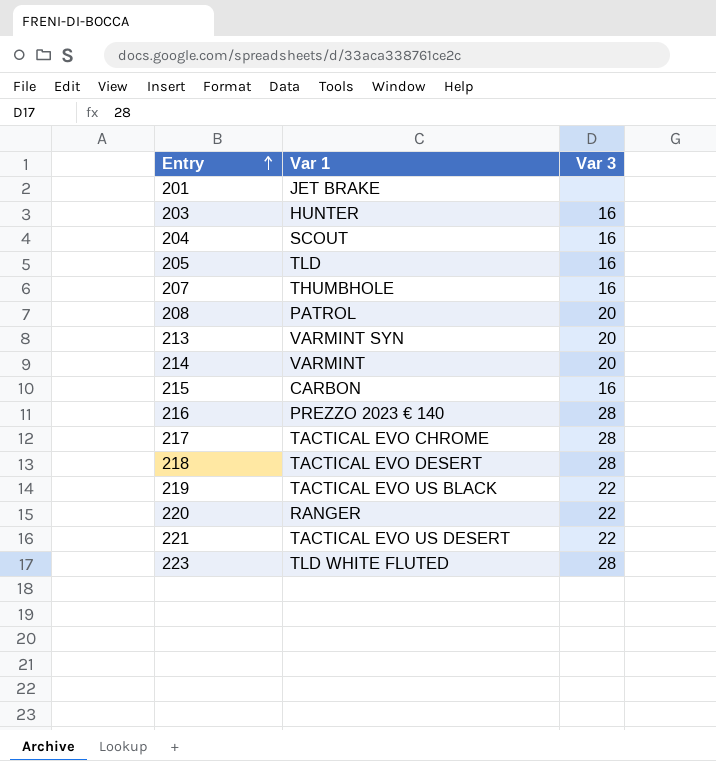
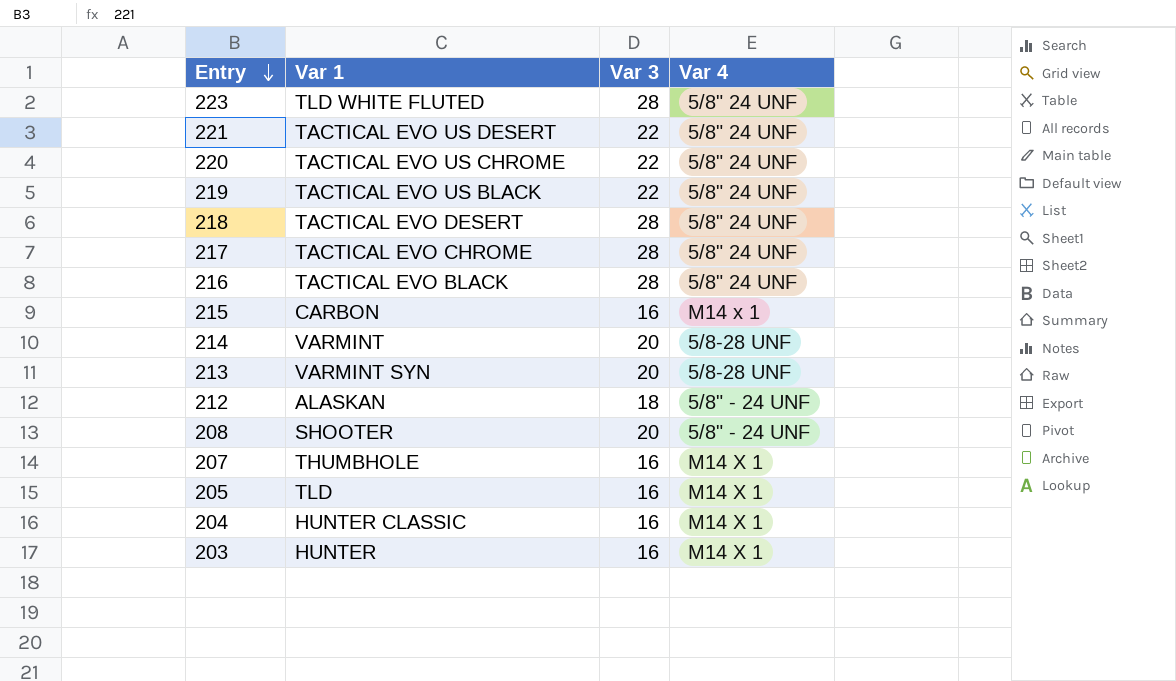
row order: Entry ascending -> Entry descending
column Var 4 | position: none -> 4
row 201: JET BRAKE | none -> none
220 | Var 1: RANGER -> TACTICAL EVO US CHROME
216 | Var 1: PREZZO 2023 € 140 -> TACTICAL EVO BLACK
row 212: none -> ALASKAN | 18 | 5/8" - 24 UNF
208 | Var 1: PATROL -> SHOOTER
204 | Var 1: SCOUT -> HUNTER CLASSIC

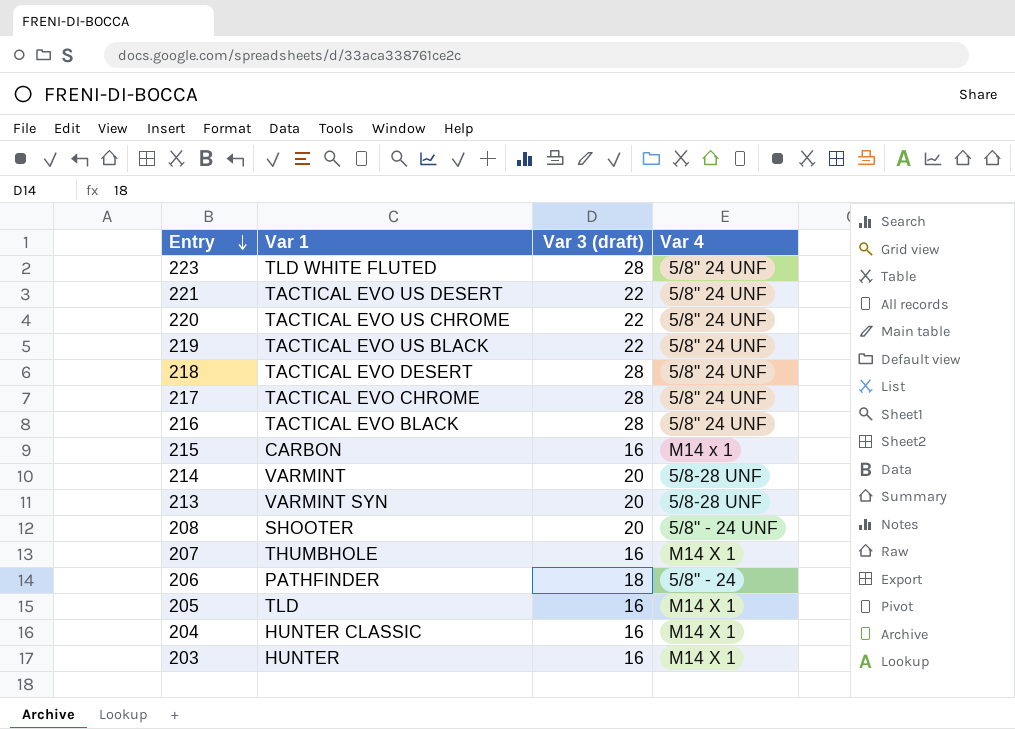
column name: Var 3 -> Var 3 (draft)
row 212: ALASKAN | 18 | 5/8" - 24 UNF -> none
row 206: none -> PATHFINDER | 18 | 5/8" - 24

